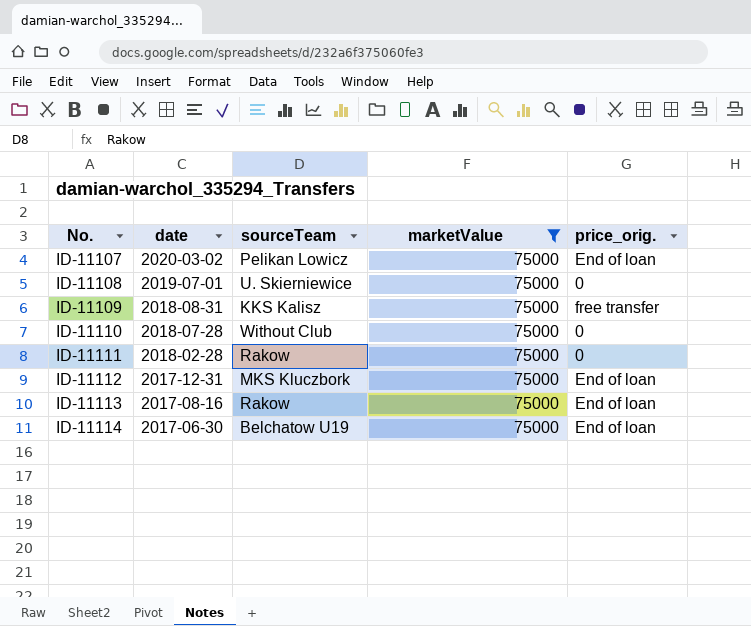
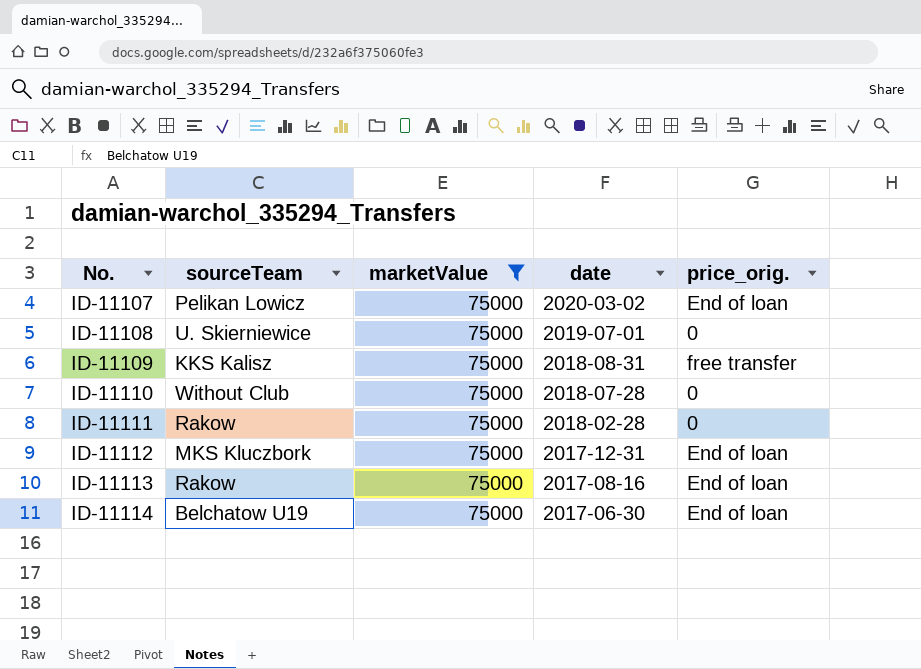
column date | position: 2 -> 4

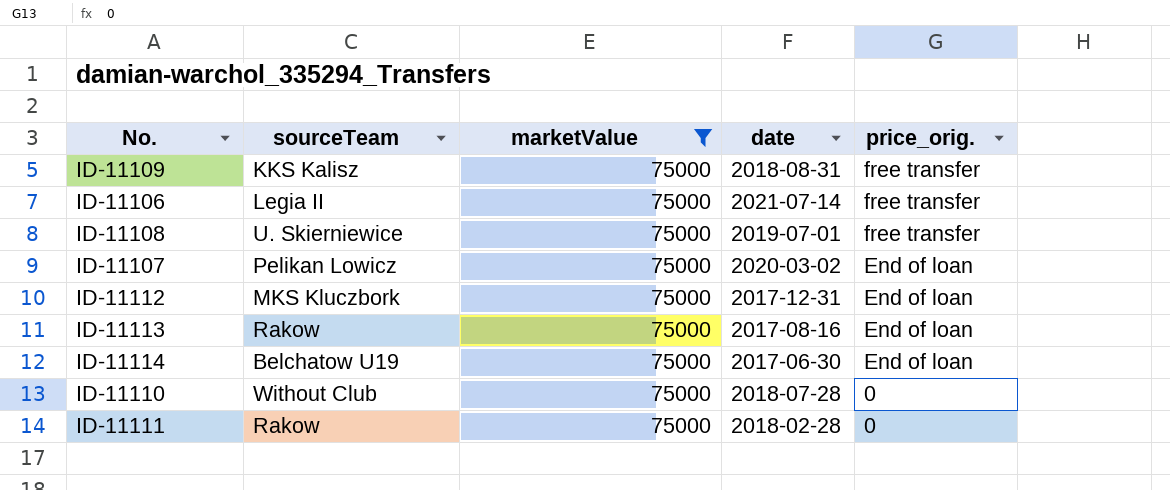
row order: No. ascending -> price_orig. descending
row ID-11106: none -> Legia II | 75000 | 2021-07-14 | free transfer
ID-11108 | price_orig.: 0 -> free transfer

